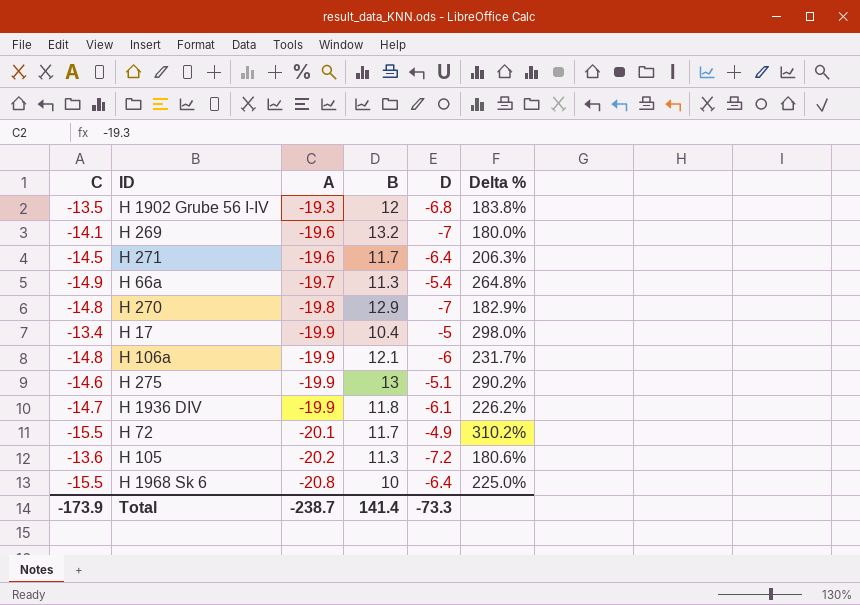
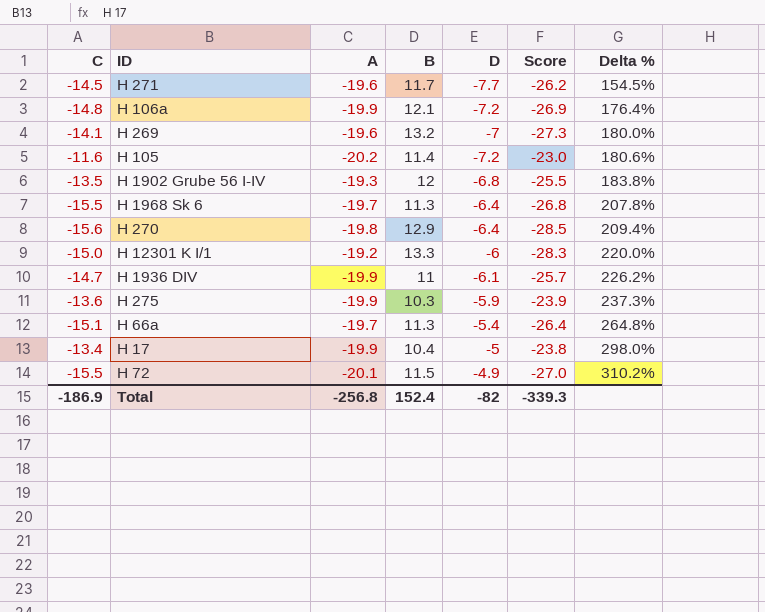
row order: A descending -> Delta % ascending
column Score | formula: none -> [C] - [B]
H 271 | D: -6.4 -> -7.7
H 271 | Delta %: 206.3% -> 154.5%
H 106a | D: -6 -> -7.2
H 106a | Delta %: 231.7% -> 176.4%
H 105 | C: -13.6 -> -11.6
H 105 | B: 11.3 -> 11.4
H 1968 Sk 6 | A: -20.8 -> -19.7
H 1968 Sk 6 | B: 10 -> 11.3
H 1968 Sk 6 | Delta %: 225.0% -> 207.8%
H 270 | C: -14.8 -> -15.6
H 270 | D: -7 -> -6.4
H 270 | Delta %: 182.9% -> 209.4%
row H 12301 K I/1: none -> -15.0 | -19.2 | 13.3 | -6 | -28.3 | 220.0%
H 1936 DIV | B: 11.8 -> 11
H 275 | C: -14.6 -> -13.6
H 275 | B: 13 -> 10.3
H 275 | D: -5.1 -> -5.9
H 275 | Delta %: 290.2% -> 237.3%
H 66a | C: -14.9 -> -15.1
H 72 | B: 11.7 -> 11.5
Total | C: -173.9 -> -186.9
Total | A: -238.7 -> -256.8
Total | B: 141.4 -> 152.4
Total | D: -73.3 -> -82

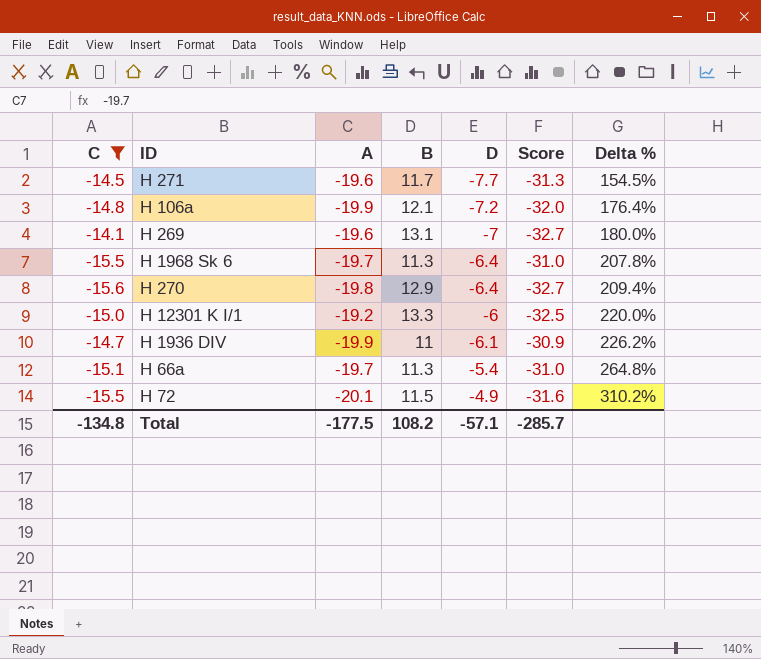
filter: none -> C <= -14.1
column Score | formula: [C] - [B] -> [A] - [B]
H 269 | B: 13.2 -> 13.1
Total | C: -186.9 -> -134.8
Total | A: -256.8 -> -177.5
Total | B: 152.4 -> 108.2
Total | D: -82 -> -57.1
Total | Score: -339.3 -> -285.7

